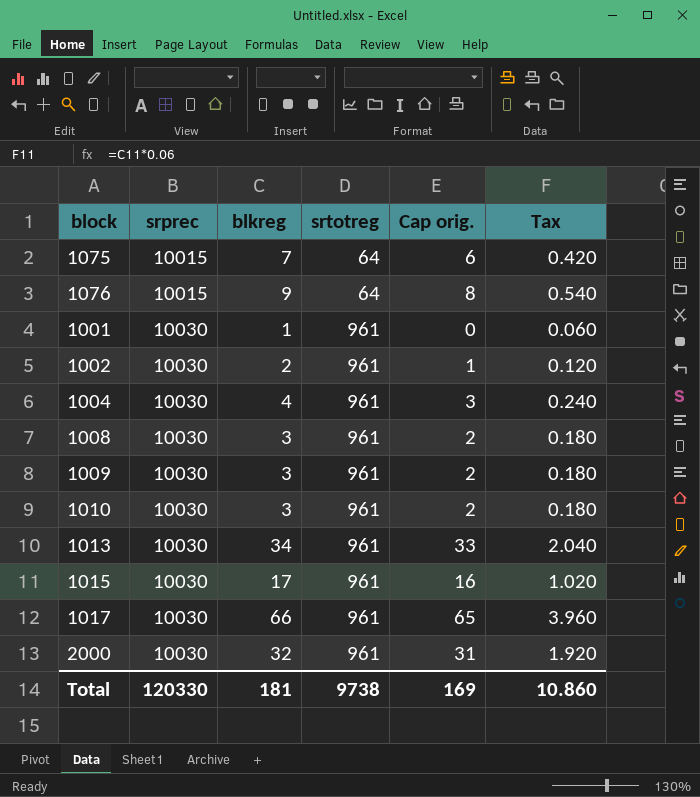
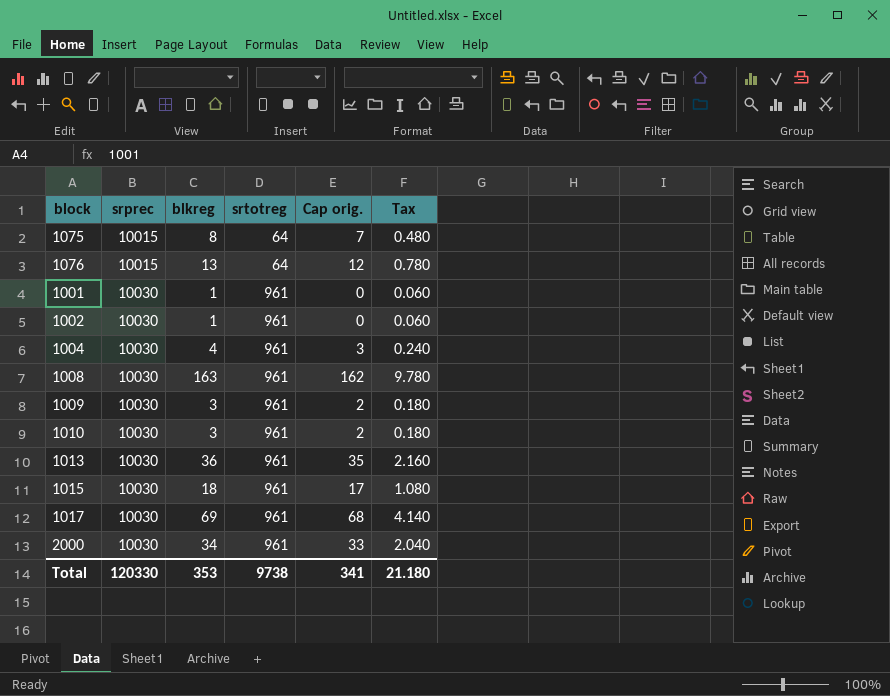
1075 | blkreg: 7 -> 8
1075 | Cap orig.: 6 -> 7
1075 | Tax: 0.420 -> 0.480
1076 | blkreg: 9 -> 13
1076 | Cap orig.: 8 -> 12
1076 | Tax: 0.540 -> 0.780
1002 | blkreg: 2 -> 1
1002 | Cap orig.: 1 -> 0
1002 | Tax: 0.120 -> 0.060
1008 | blkreg: 3 -> 163
1008 | Cap orig.: 2 -> 162
1008 | Tax: 0.180 -> 9.780
1013 | blkreg: 34 -> 36
1013 | Cap orig.: 33 -> 35
1013 | Tax: 2.040 -> 2.160
1015 | blkreg: 17 -> 18
1015 | Cap orig.: 16 -> 17
1015 | Tax: 1.020 -> 1.080
1017 | blkreg: 66 -> 69
1017 | Cap orig.: 65 -> 68
1017 | Tax: 3.960 -> 4.140
2000 | blkreg: 32 -> 34
2000 | Cap orig.: 31 -> 33
2000 | Tax: 1.920 -> 2.040
Total | blkreg: 181 -> 353
Total | Cap orig.: 169 -> 341
Total | Tax: 10.860 -> 21.180

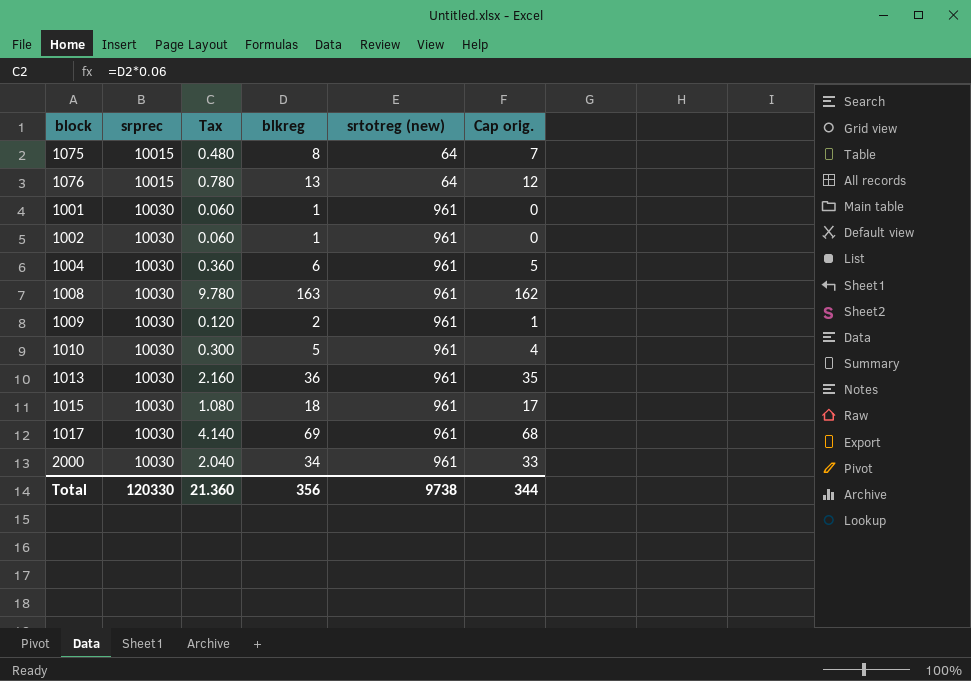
column Tax | position: 6 -> 3
column name: srtotreg -> srtotreg (new)
1004 | Tax: 0.240 -> 0.360
1004 | blkreg: 4 -> 6
1004 | Cap orig.: 3 -> 5
1009 | Tax: 0.180 -> 0.120
1009 | blkreg: 3 -> 2
1009 | Cap orig.: 2 -> 1
1010 | Tax: 0.180 -> 0.300
1010 | blkreg: 3 -> 5
1010 | Cap orig.: 2 -> 4
Total | Tax: 21.180 -> 21.360
Total | blkreg: 353 -> 356
Total | Cap orig.: 341 -> 344

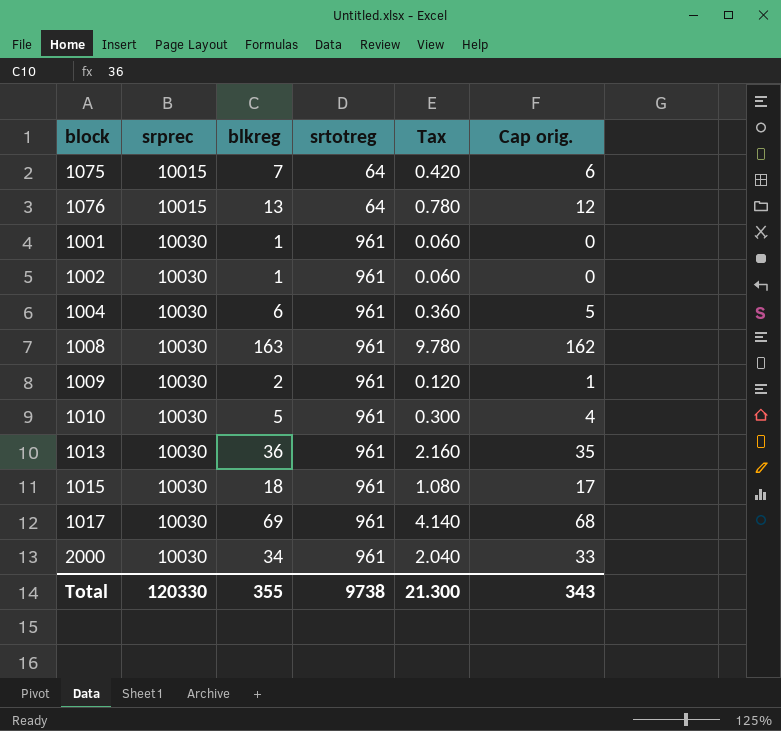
column name: srtotreg (new) -> srtotreg
column Tax | position: 3 -> 5
1075 | blkreg: 8 -> 7
1075 | Tax: 0.480 -> 0.420
1075 | Cap orig.: 7 -> 6
Total | blkreg: 356 -> 355
Total | Tax: 21.360 -> 21.300
Total | Cap orig.: 344 -> 343

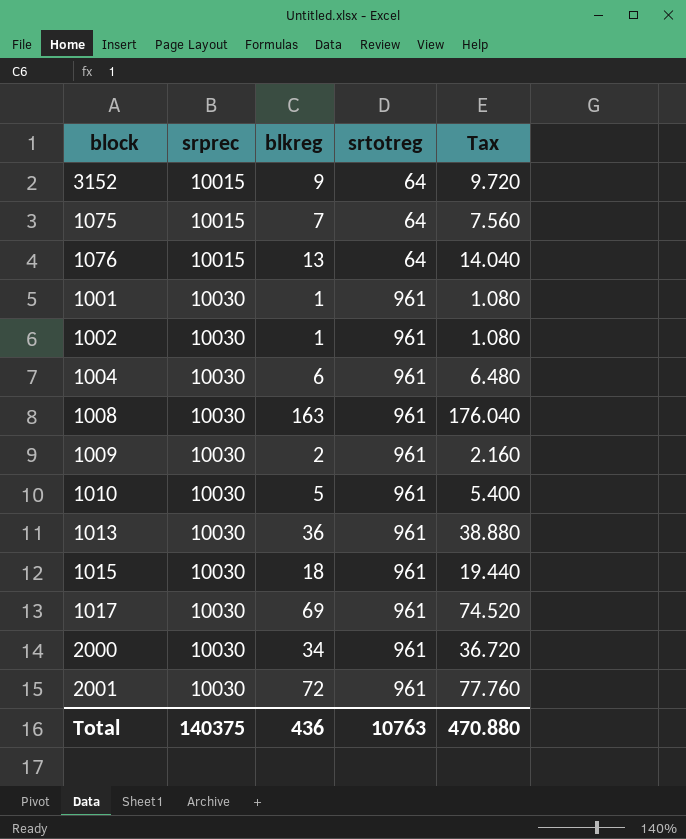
column Cap orig. | formula: [blkreg] - 1 -> none
column Tax | formula: [blkreg] * 0.06 -> [blkreg] * 1.08
row 3152: none -> 10015 | 9 | 64 | 9.720
row 2001: none -> 10030 | 72 | 961 | 77.760
Total | srprec: 120330 -> 140375
Total | blkreg: 355 -> 436
Total | srtotreg: 9738 -> 10763
Total | Tax: 21.300 -> 470.880

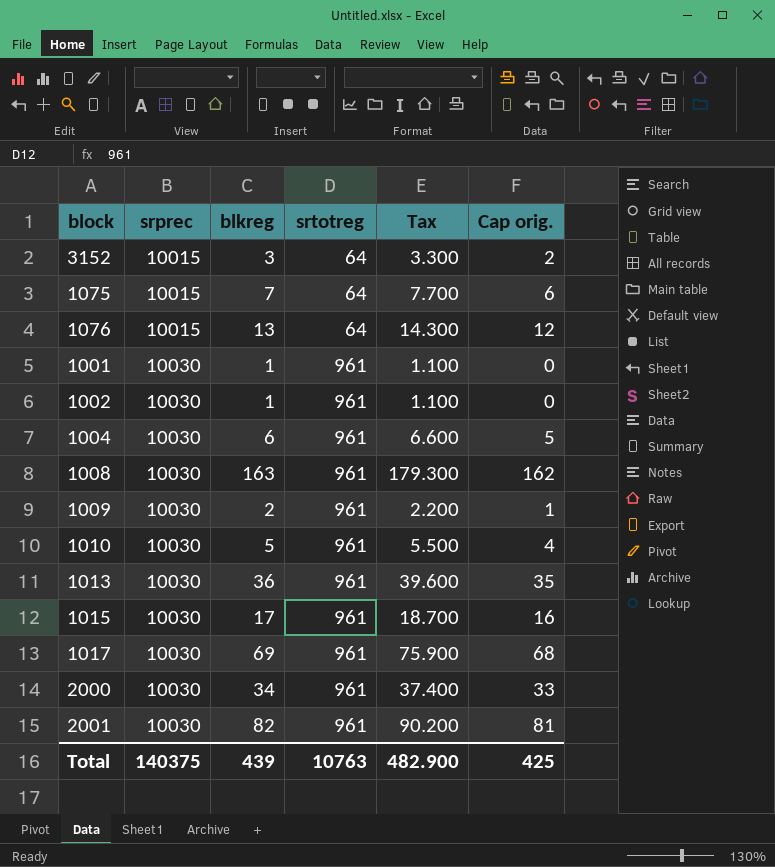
column Tax | formula: [blkreg] * 1.08 -> [blkreg] * 1.1
column Cap orig. | formula: none -> [blkreg] - 1
3152 | blkreg: 9 -> 3
1015 | blkreg: 18 -> 17
2001 | blkreg: 72 -> 82
Total | blkreg: 436 -> 439
Total | Tax: 470.880 -> 482.900

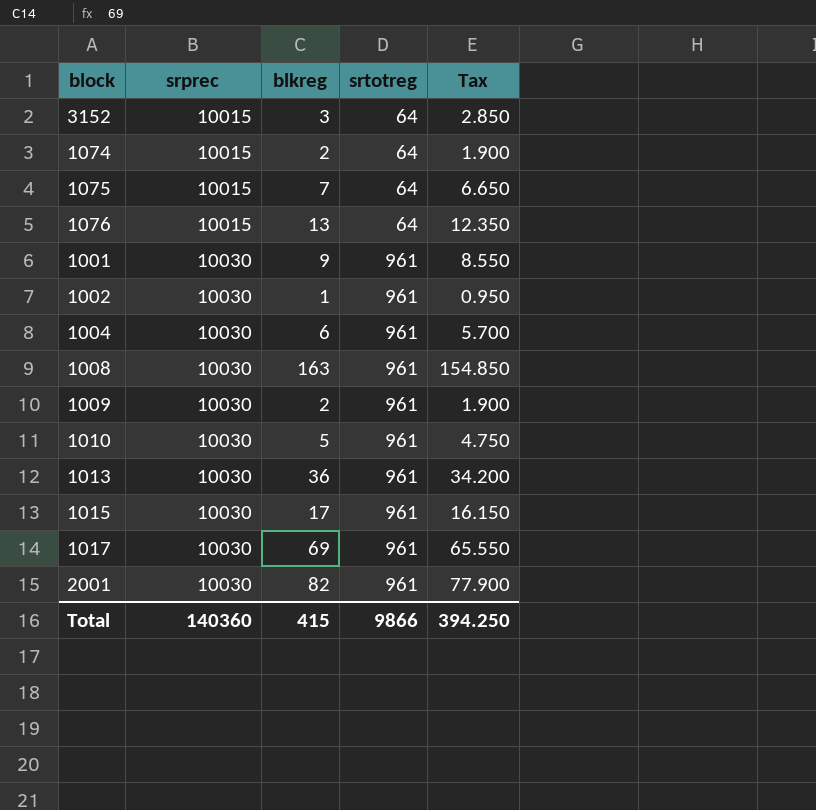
column Cap orig. | formula: [blkreg] - 1 -> none
column Tax | formula: [blkreg] * 1.1 -> [blkreg] * 0.95
row 2000: 10030 | 34 | 961 | 37.400 | 33 -> none
row 1074: none -> 10015 | 2 | 64 | 1.900
1001 | blkreg: 1 -> 9
Total | srprec: 140375 -> 140360
Total | blkreg: 439 -> 415
Total | srtotreg: 10763 -> 9866
Total | Tax: 482.900 -> 394.250

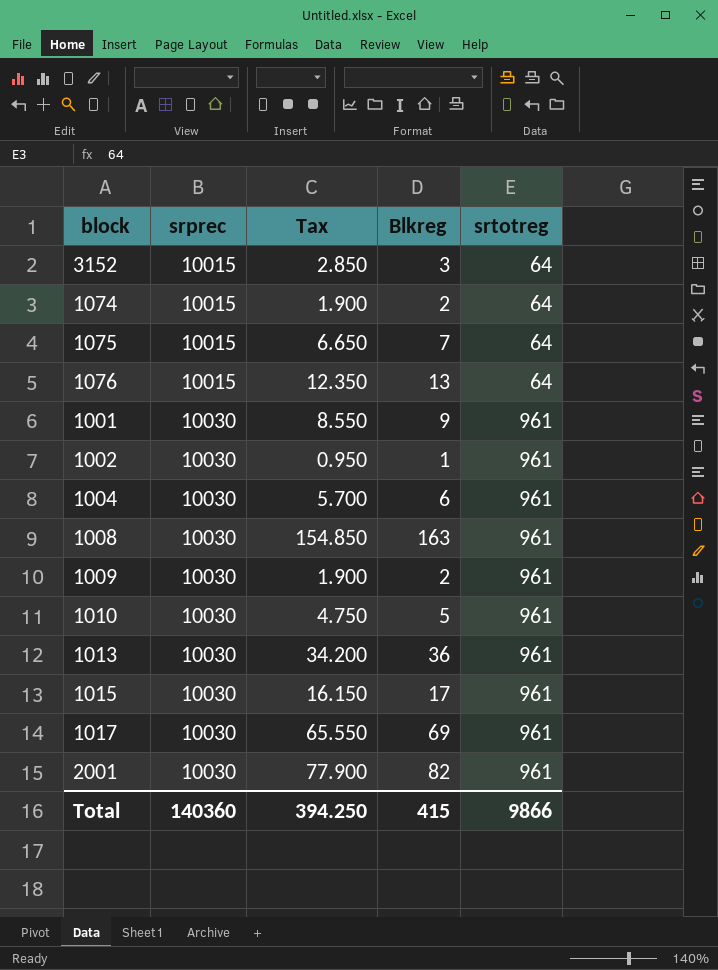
column Tax | position: 5 -> 3
column name: blkreg -> Blkreg

